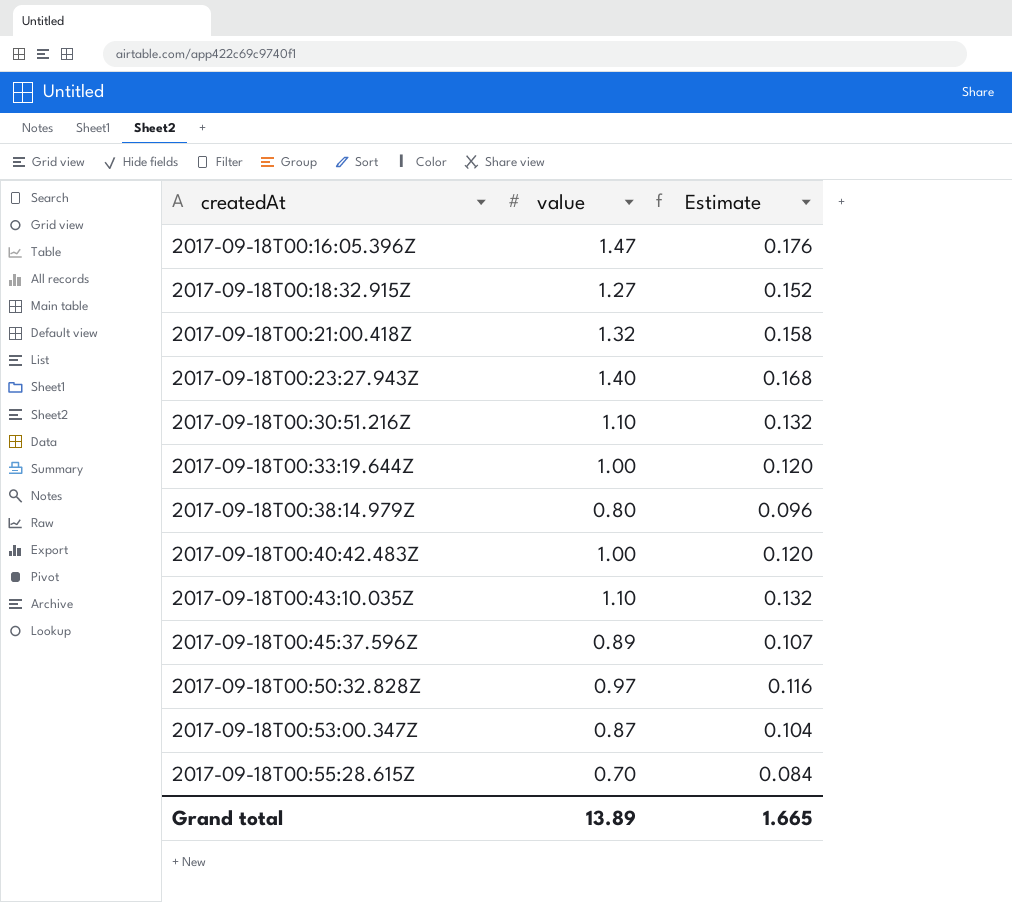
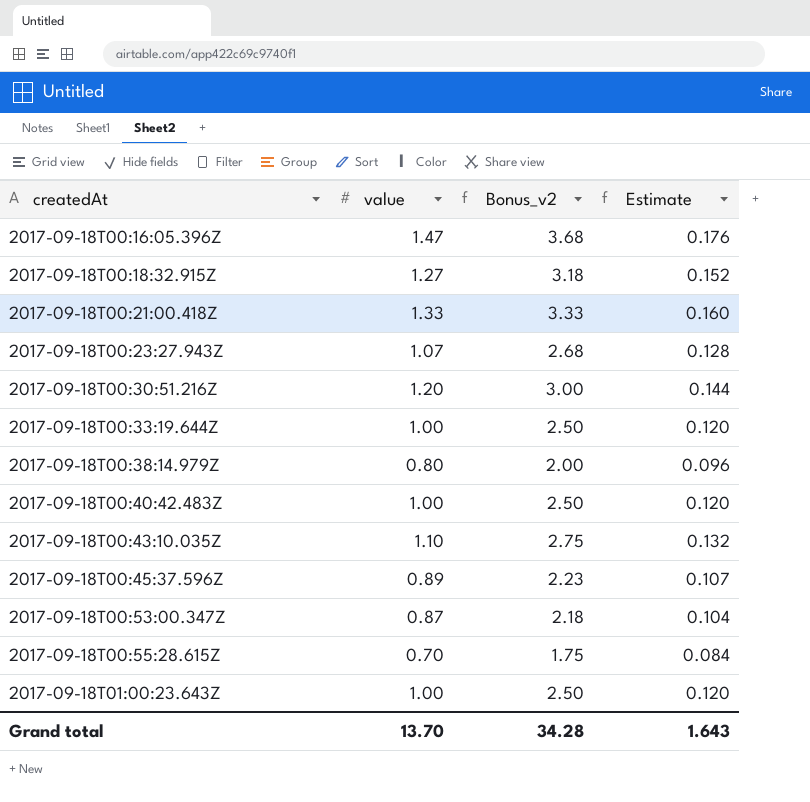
column Bonus_v2 | formula: none -> [value] * 2.5
row 2017-09-18T00:50:32.828Z: 0.97 | 0.116 -> none
2017-09-18T00:21:00.418Z | value: 1.32 -> 1.33
2017-09-18T00:21:00.418Z | Estimate: 0.158 -> 0.160
2017-09-18T00:23:27.943Z | value: 1.40 -> 1.07
2017-09-18T00:23:27.943Z | Estimate: 0.168 -> 0.128
2017-09-18T00:30:51.216Z | value: 1.10 -> 1.20
2017-09-18T00:30:51.216Z | Estimate: 0.132 -> 0.144
row 2017-09-18T01:00:23.643Z: none -> 1.00 | 2.50 | 0.120
Grand total | value: 13.89 -> 13.70
Grand total | Estimate: 1.665 -> 1.643

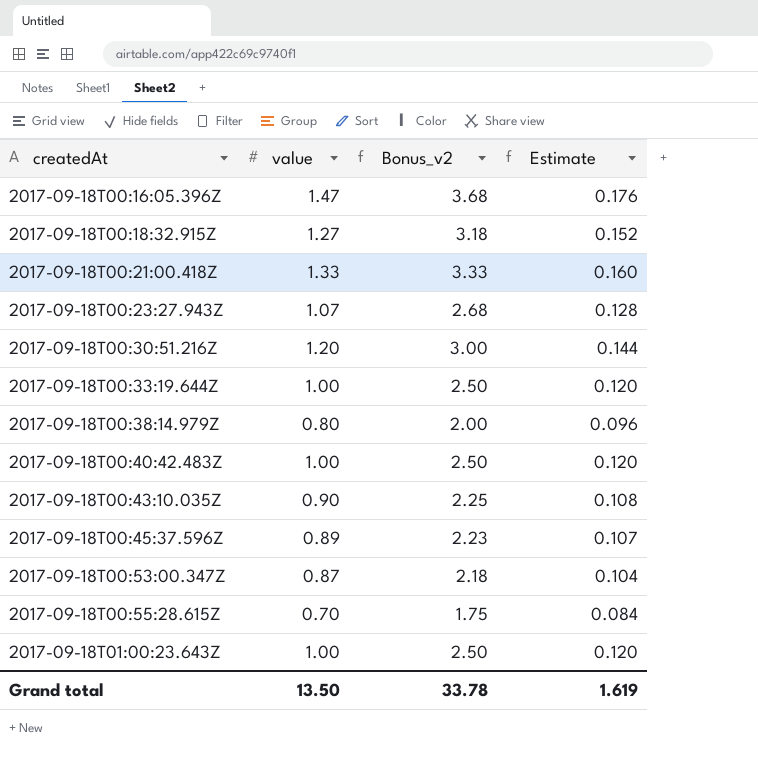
2017-09-18T00:43:10.035Z | value: 1.10 -> 0.90
2017-09-18T00:43:10.035Z | Bonus_v2: 2.75 -> 2.25
2017-09-18T00:43:10.035Z | Estimate: 0.132 -> 0.108
Grand total | value: 13.70 -> 13.50
Grand total | Bonus_v2: 34.28 -> 33.78
Grand total | Estimate: 1.643 -> 1.619

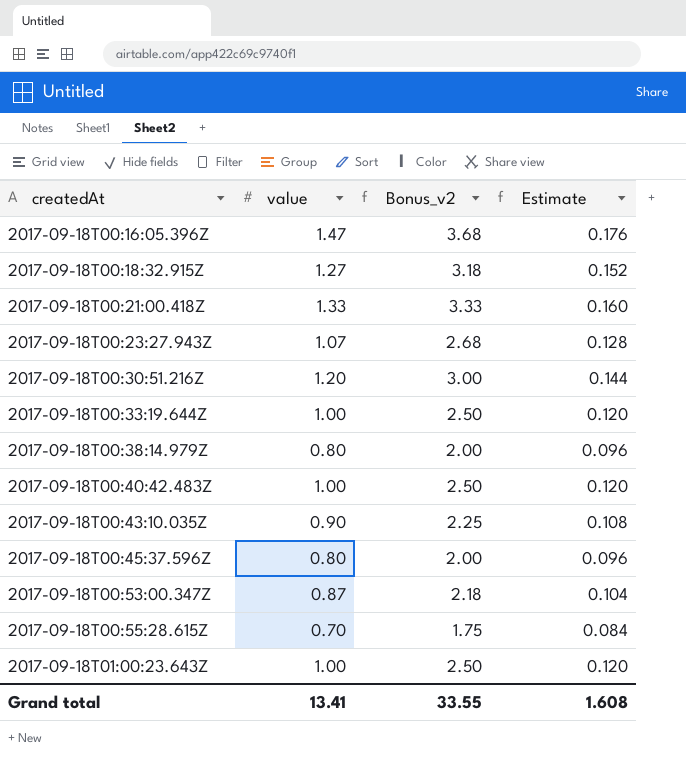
2017-09-18T00:45:37.596Z | value: 0.89 -> 0.80
2017-09-18T00:45:37.596Z | Bonus_v2: 2.23 -> 2.00
2017-09-18T00:45:37.596Z | Estimate: 0.107 -> 0.096
Grand total | value: 13.50 -> 13.41
Grand total | Bonus_v2: 33.78 -> 33.55
Grand total | Estimate: 1.619 -> 1.608

